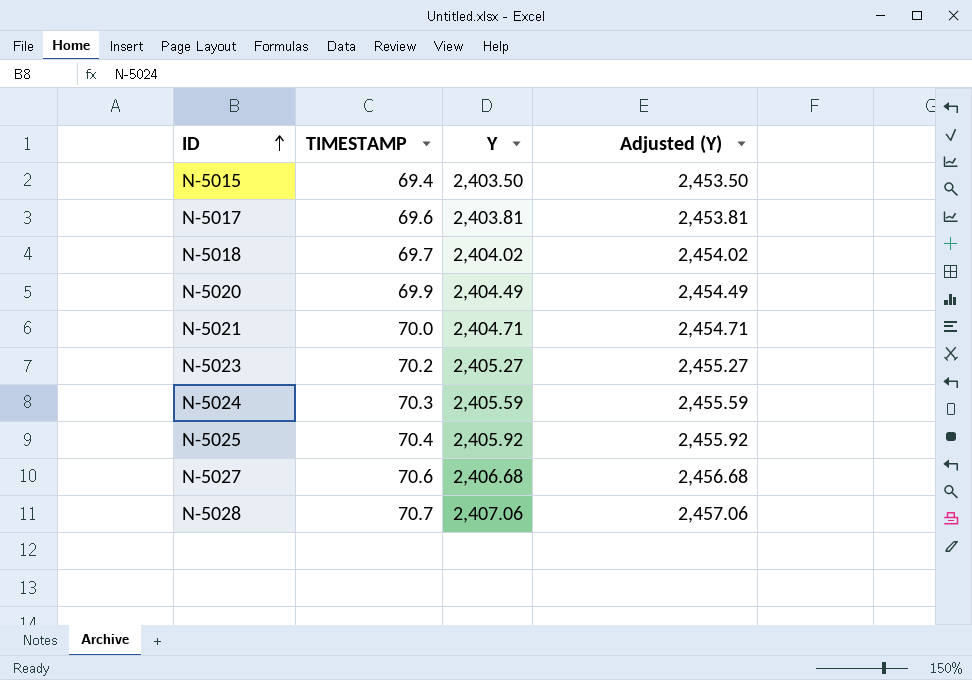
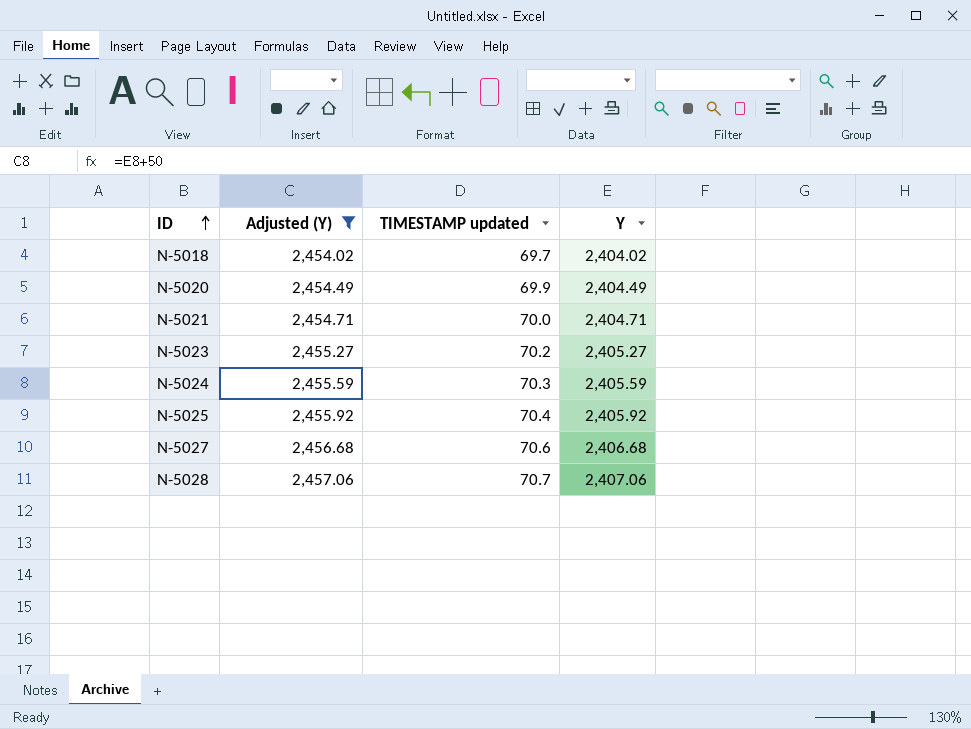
filter: none -> Adjusted (Y) >= 2,454.02
column Adjusted (Y) | position: 4 -> 2
column name: TIMESTAMP -> TIMESTAMP updated

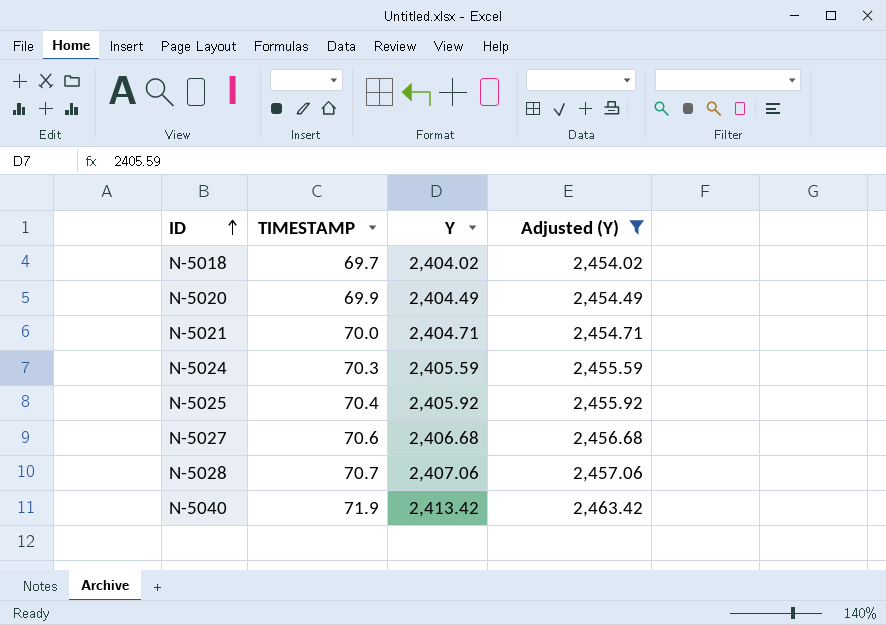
column name: TIMESTAMP updated -> TIMESTAMP
column Adjusted (Y) | position: 2 -> 4
row N-5023: 2,455.27 | 70.2 | 2,405.27 -> none
row N-5040: none -> 71.9 | 2,413.42 | 2,463.42

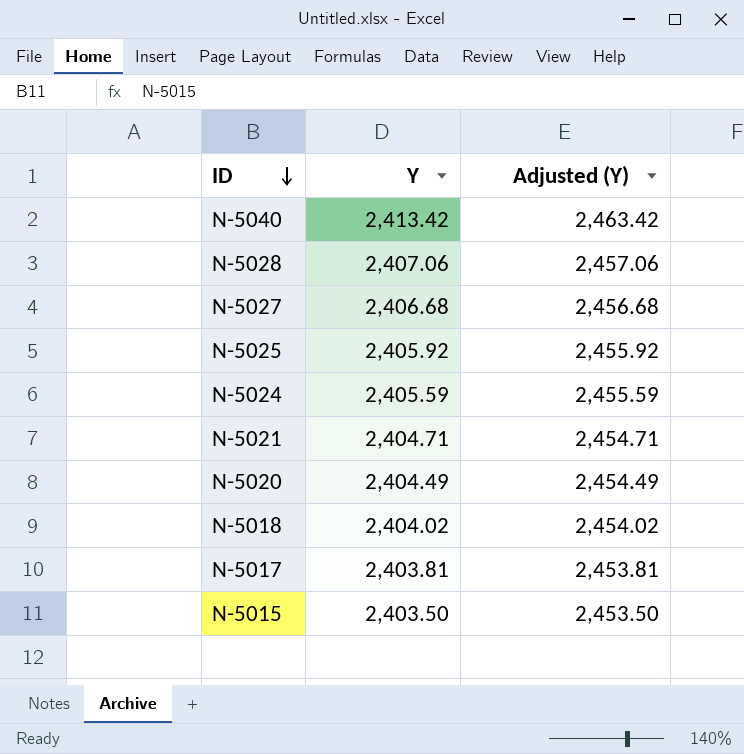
filter: Adjusted (Y) >= 2,454.02 -> none
row order: ID ascending -> ID descending
column TIMESTAMP | position: 2 -> none

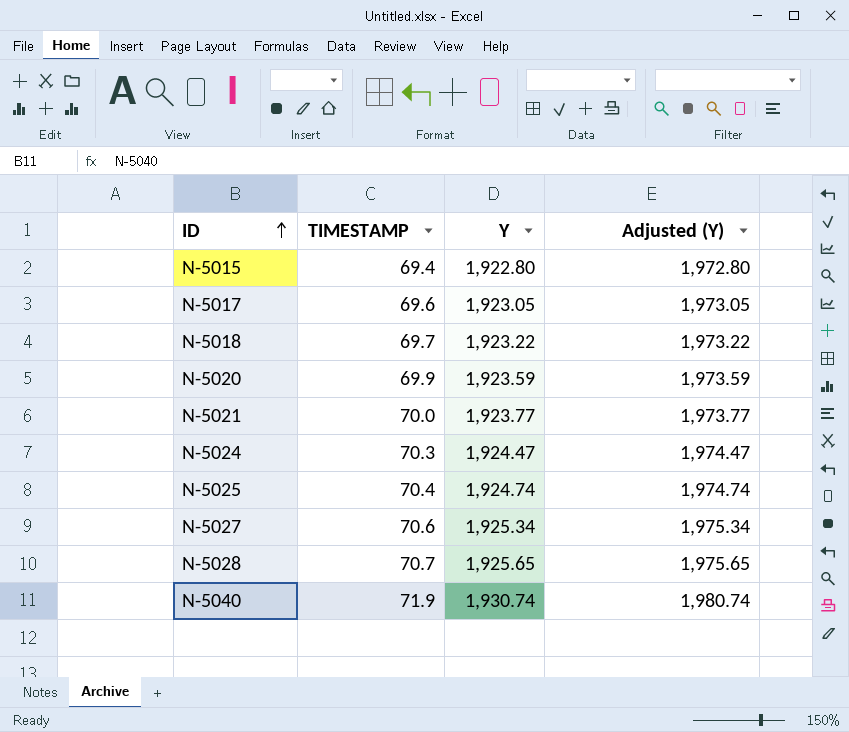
row order: ID descending -> ID ascending
column TIMESTAMP | position: none -> 2
N-5015 | Y: 2,403.50 -> 1,922.80
N-5015 | Adjusted (Y): 2,453.50 -> 1,972.80
N-5017 | Y: 2,403.81 -> 1,923.05
N-5017 | Adjusted (Y): 2,453.81 -> 1,973.05
N-5018 | Y: 2,404.02 -> 1,923.22
N-5018 | Adjusted (Y): 2,454.02 -> 1,973.22
N-5020 | Y: 2,404.49 -> 1,923.59
N-5020 | Adjusted (Y): 2,454.49 -> 1,973.59
N-5021 | Y: 2,404.71 -> 1,923.77
N-5021 | Adjusted (Y): 2,454.71 -> 1,973.77
N-5024 | Y: 2,405.59 -> 1,924.47
N-5024 | Adjusted (Y): 2,455.59 -> 1,974.47
N-5025 | Y: 2,405.92 -> 1,924.74
N-5025 | Adjusted (Y): 2,455.92 -> 1,974.74
N-5027 | Y: 2,406.68 -> 1,925.34
N-5027 | Adjusted (Y): 2,456.68 -> 1,975.34
N-5028 | Y: 2,407.06 -> 1,925.65
N-5028 | Adjusted (Y): 2,457.06 -> 1,975.65
N-5040 | Y: 2,413.42 -> 1,930.74
N-5040 | Adjusted (Y): 2,463.42 -> 1,980.74

